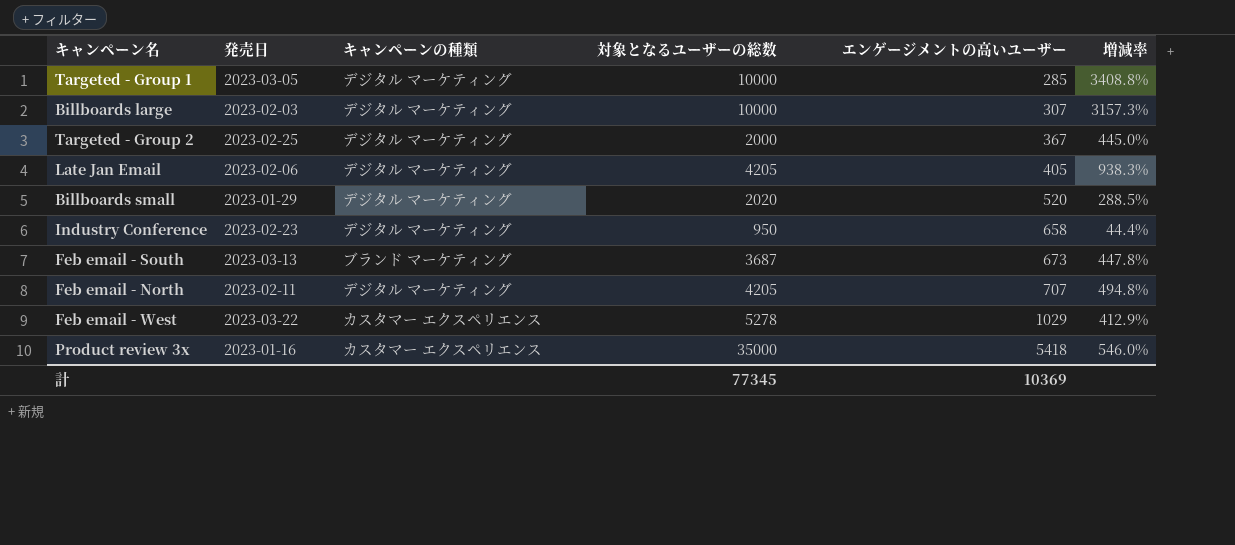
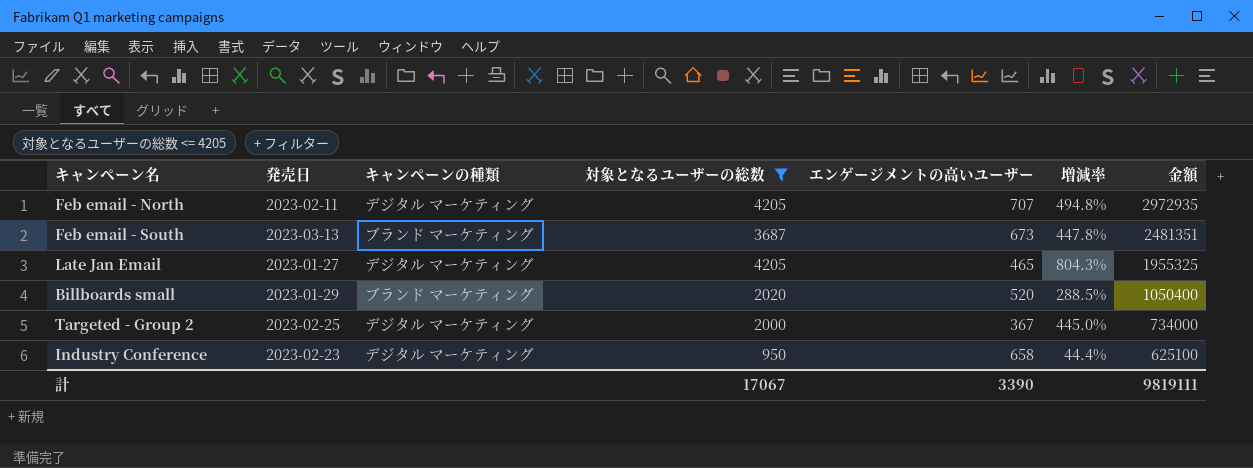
filter: none -> 対象となるユーザーの総数 <= 4205
row order: エンゲージメントの高いユーザー ascending -> 金額 descending
column 金額 | formula: none -> [対象となるユーザーの総数] * [エンゲージメントの高いユーザー]
Late Jan Email | 発売日: 2023-02-06 -> 2023-01-27
Late Jan Email | エンゲージメントの高いユーザー: 405 -> 465
Late Jan Email | 増減率: 938.3% -> 804.3%
Billboards small | キャンペーンの種類: デジタル マーケティング -> ブランド マーケティング
計 | 対象となるユーザーの総数: 77345 -> 17067
計 | エンゲージメントの高いユーザー: 10369 -> 3390

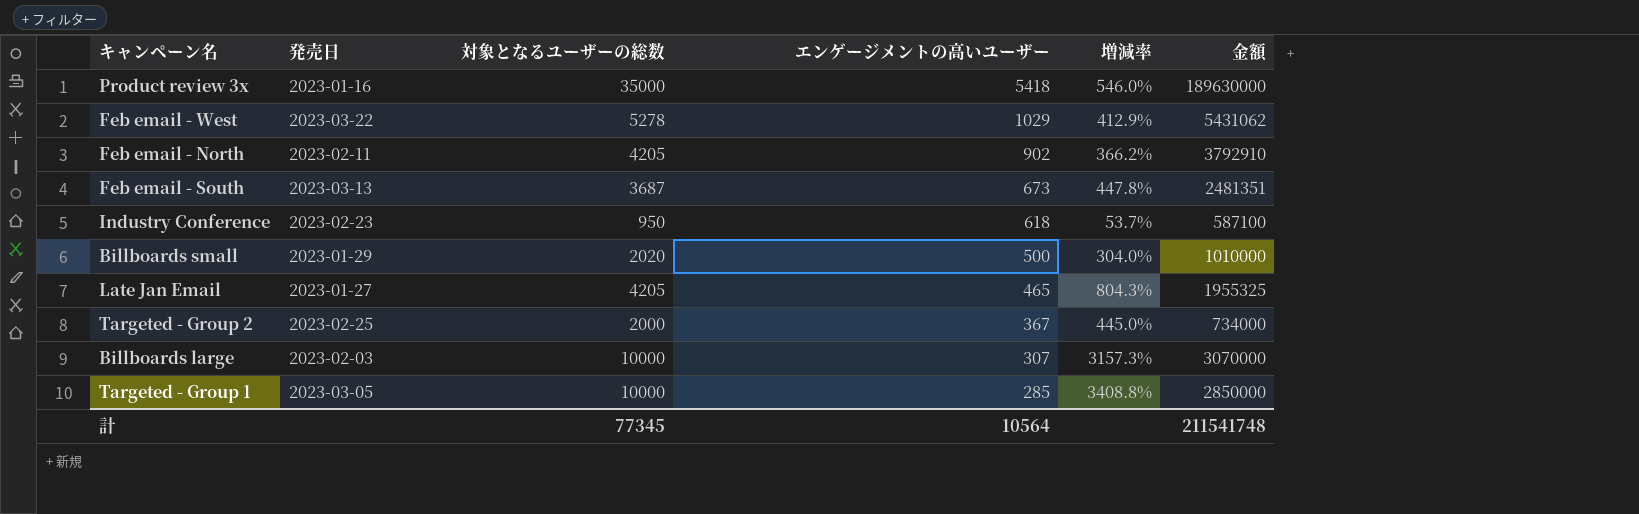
filter: 対象となるユーザーの総数 <= 4205 -> none
row order: 金額 descending -> エンゲージメントの高いユーザー descending
column キャンペーンの種類 | position: 3 -> none
Feb email - North | エンゲージメントの高いユーザー: 707 -> 902
Feb email - North | 増減率: 494.8% -> 366.2%
Feb email - North | 金額: 2972935 -> 3792910
Industry Conference | エンゲージメントの高いユーザー: 658 -> 618
Industry Conference | 増減率: 44.4% -> 53.7%
Industry Conference | 金額: 625100 -> 587100
Billboards small | エンゲージメントの高いユーザー: 520 -> 500
Billboards small | 増減率: 288.5% -> 304.0%
Billboards small | 金額: 1050400 -> 1010000
計 | 対象となるユーザーの総数: 17067 -> 77345
計 | エンゲージメントの高いユーザー: 3390 -> 10564
計 | 金額: 9819111 -> 211541748

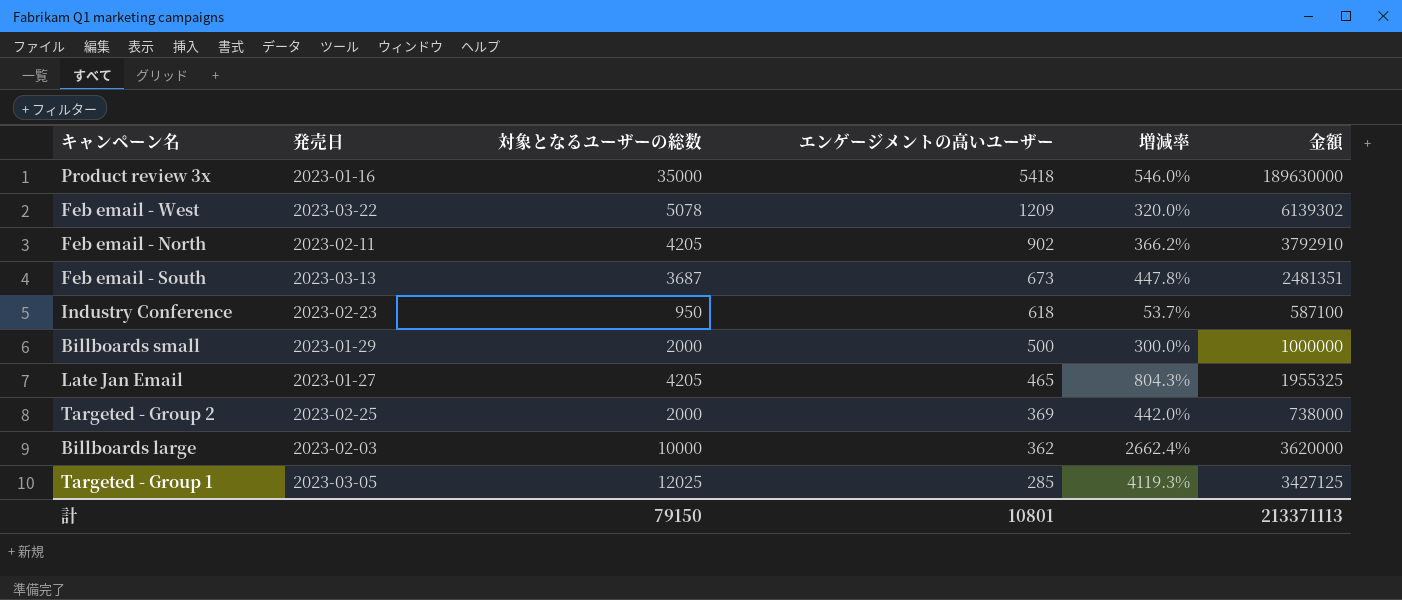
Feb email - West | 対象となるユーザーの総数: 5278 -> 5078
Feb email - West | エンゲージメントの高いユーザー: 1029 -> 1209
Feb email - West | 増減率: 412.9% -> 320.0%
Feb email - West | 金額: 5431062 -> 6139302
Billboards small | 対象となるユーザーの総数: 2020 -> 2000
Billboards small | 増減率: 304.0% -> 300.0%
Billboards small | 金額: 1010000 -> 1000000
Targeted - Group 2 | エンゲージメントの高いユーザー: 367 -> 369
Targeted - Group 2 | 増減率: 445.0% -> 442.0%
Targeted - Group 2 | 金額: 734000 -> 738000
Billboards large | エンゲージメントの高いユーザー: 307 -> 362
Billboards large | 増減率: 3157.3% -> 2662.4%
Billboards large | 金額: 3070000 -> 3620000
Targeted - Group 1 | 対象となるユーザーの総数: 10000 -> 12025
Targeted - Group 1 | 増減率: 3408.8% -> 4119.3%
Targeted - Group 1 | 金額: 2850000 -> 3427125
計 | 対象となるユーザーの総数: 77345 -> 79150
計 | エンゲージメントの高いユーザー: 10564 -> 10801
計 | 金額: 211541748 -> 213371113

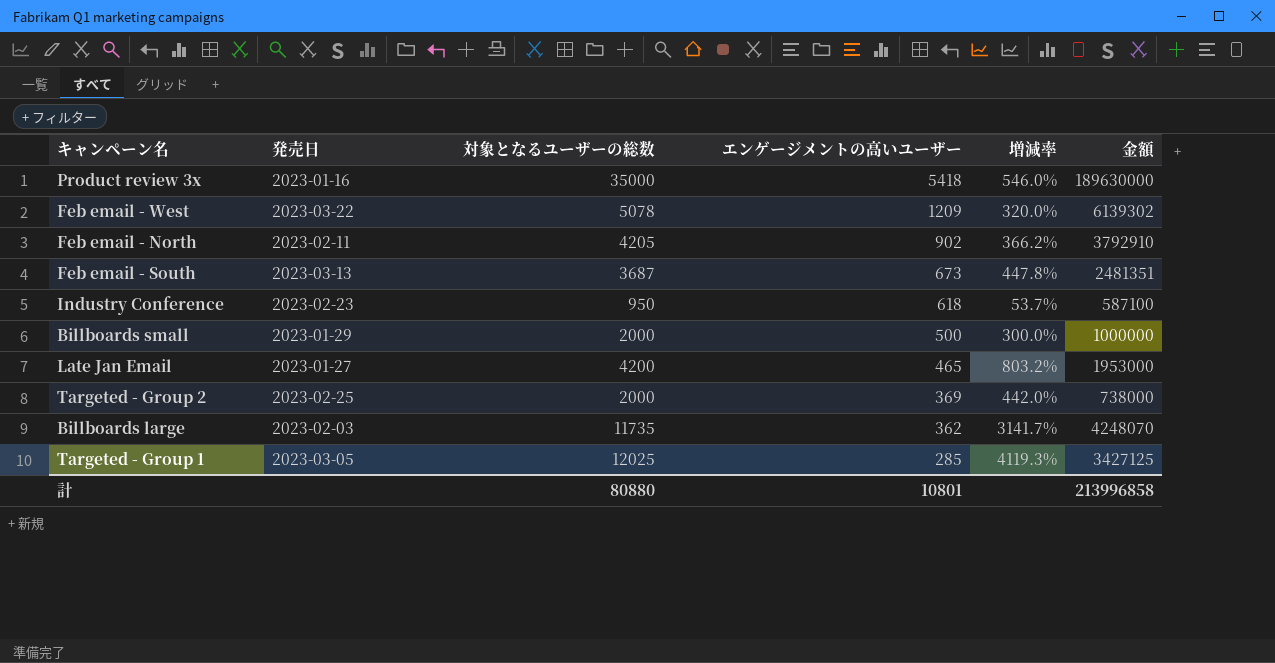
Late Jan Email | 対象となるユーザーの総数: 4205 -> 4200
Late Jan Email | 増減率: 804.3% -> 803.2%
Late Jan Email | 金額: 1955325 -> 1953000
Billboards large | 対象となるユーザーの総数: 10000 -> 11735
Billboards large | 増減率: 2662.4% -> 3141.7%
Billboards large | 金額: 3620000 -> 4248070
計 | 対象となるユーザーの総数: 79150 -> 80880
計 | 金額: 213371113 -> 213996858

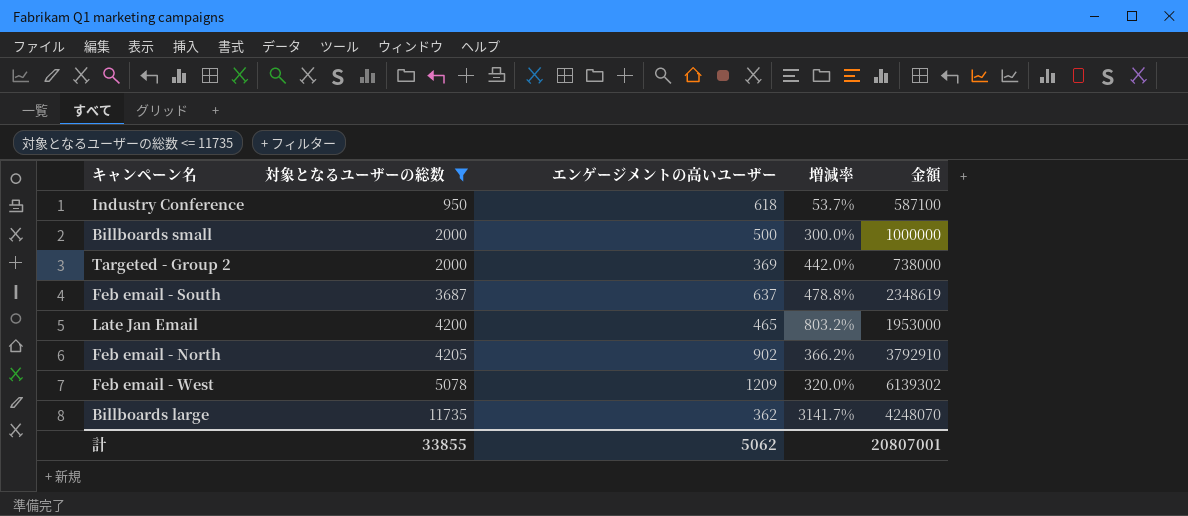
filter: none -> 対象となるユーザーの総数 <= 11735
row order: エンゲージメントの高いユーザー descending -> 対象となるユーザーの総数 ascending
column 発売日 | position: 2 -> none
Feb email - South | エンゲージメントの高いユーザー: 673 -> 637
Feb email - South | 増減率: 447.8% -> 478.8%
Feb email - South | 金額: 2481351 -> 2348619
計 | 対象となるユーザーの総数: 80880 -> 33855
計 | エンゲージメントの高いユーザー: 10801 -> 5062
計 | 金額: 213996858 -> 20807001

